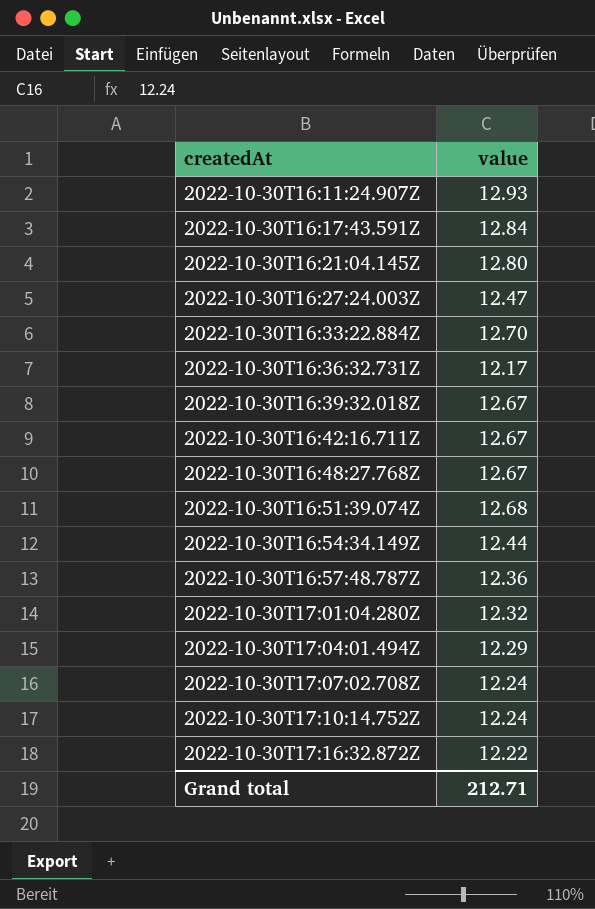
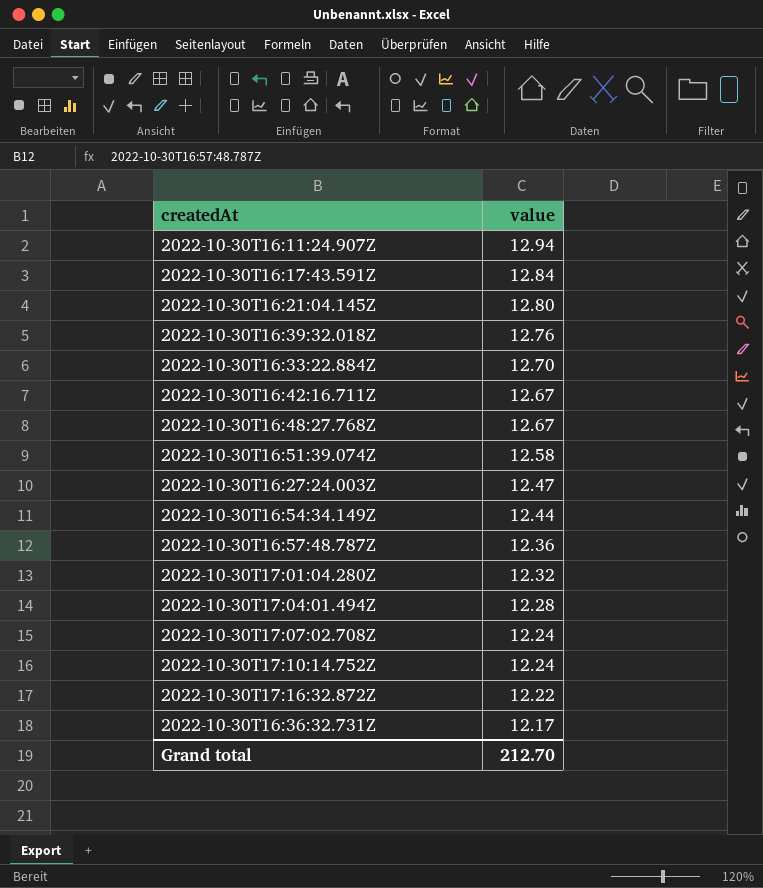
row order: createdAt ascending -> value descending
2022-10-30T16:11:24.907Z | value: 12.93 -> 12.94
2022-10-30T16:39:32.018Z | value: 12.67 -> 12.76
2022-10-30T16:51:39.074Z | value: 12.68 -> 12.58
2022-10-30T17:04:01.494Z | value: 12.29 -> 12.28
Grand total | value: 212.71 -> 212.70

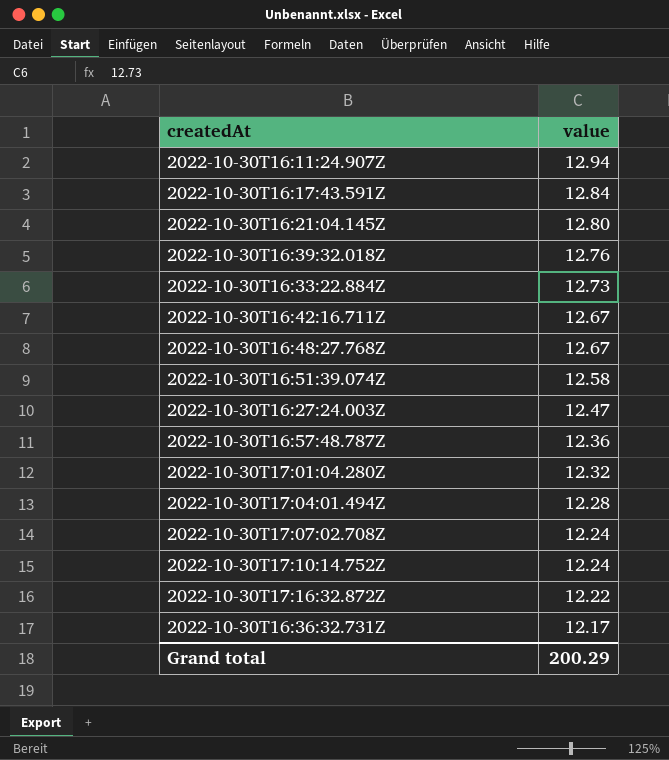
row 2022-10-30T16:54:34.149Z: 12.44 -> none
2022-10-30T16:33:22.884Z | value: 12.70 -> 12.73
Grand total | value: 212.70 -> 200.29

